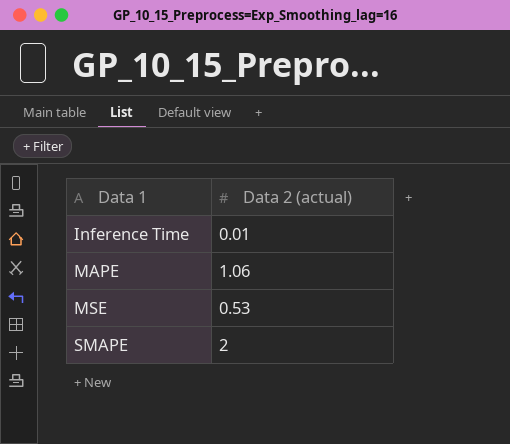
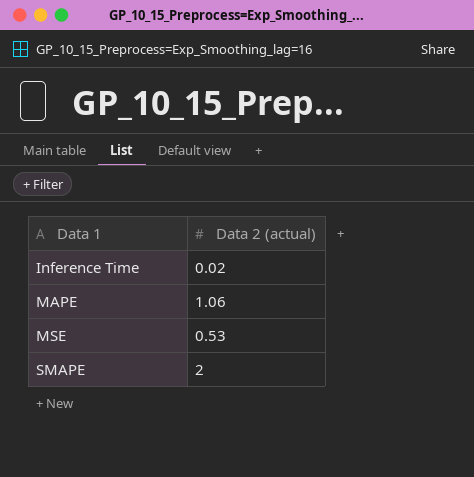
Inference Time | Data 2 (actual): 0.01 -> 0.02

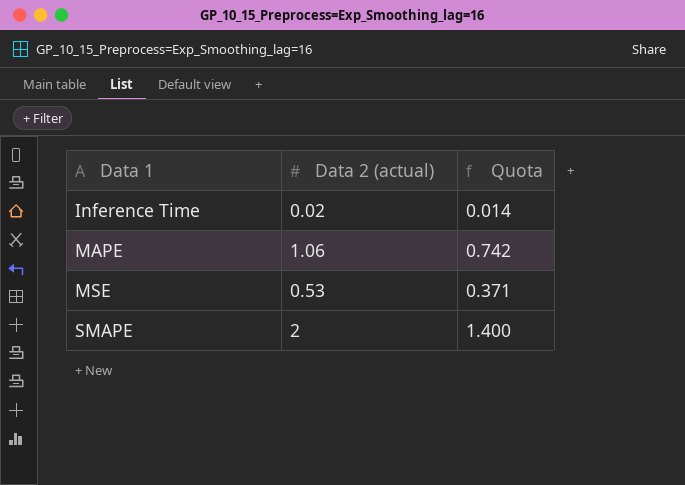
column Quota | formula: none -> [Data 2 (actual)] * 0.7

